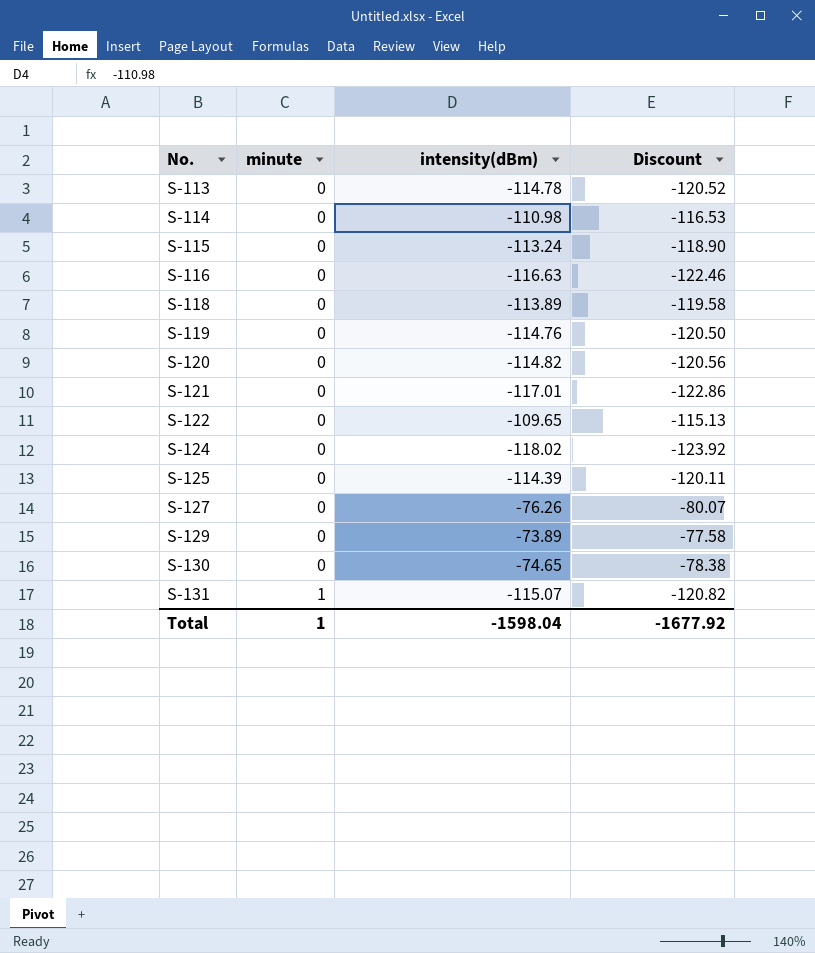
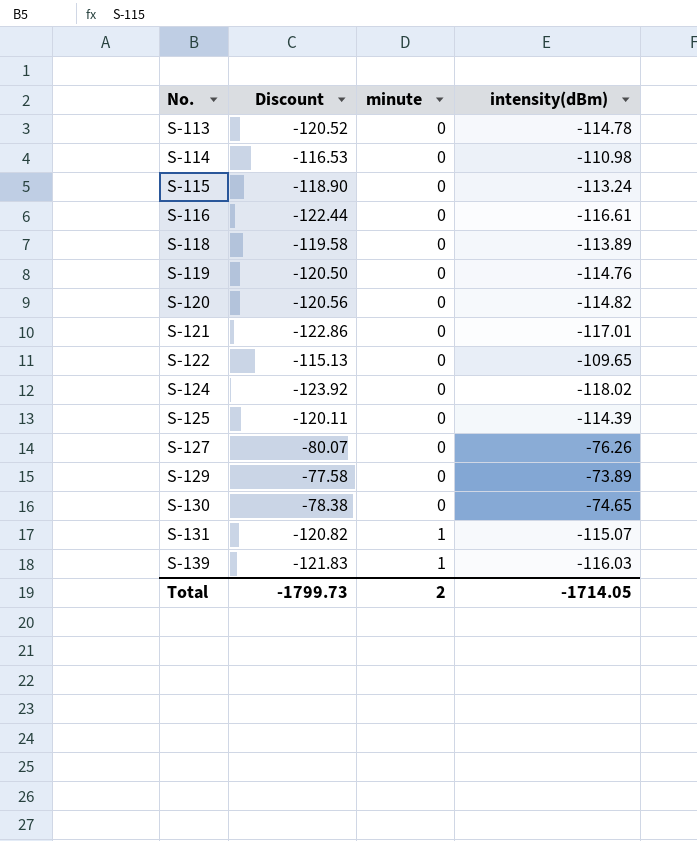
column Discount | position: 4 -> 2
S-116 | Discount: -122.46 -> -122.44
S-116 | intensity(dBm): -116.63 -> -116.61
row S-139: none -> -121.83 | 1 | -116.03
Total | Discount: -1677.92 -> -1799.73
Total | minute: 1 -> 2
Total | intensity(dBm): -1598.04 -> -1714.05

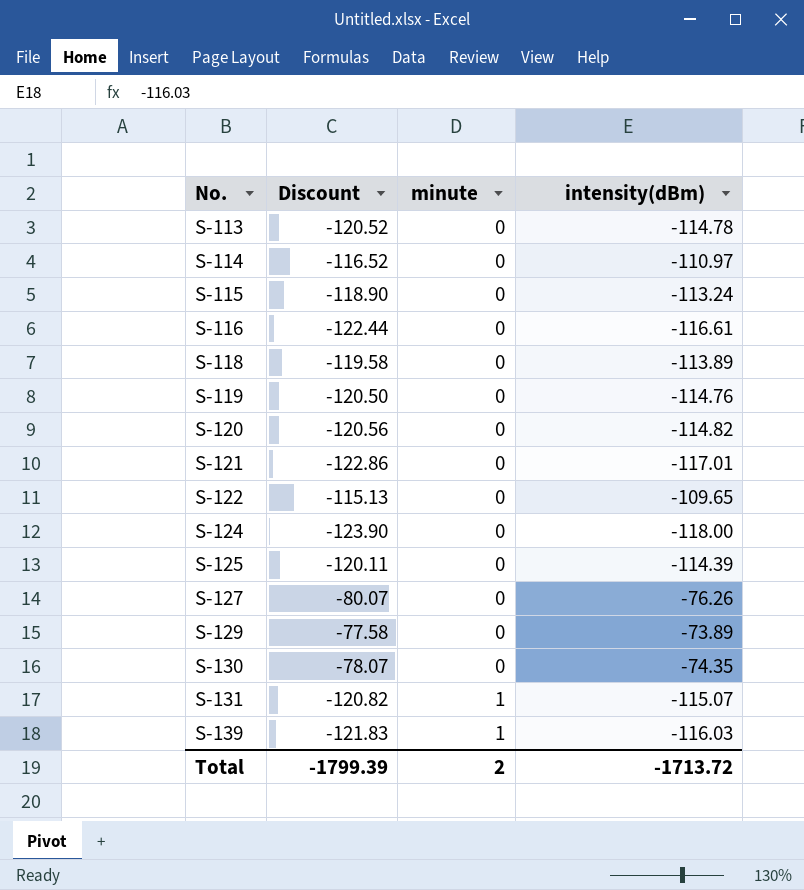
S-114 | Discount: -116.53 -> -116.52
S-114 | intensity(dBm): -110.98 -> -110.97
S-124 | Discount: -123.92 -> -123.90
S-124 | intensity(dBm): -118.02 -> -118.00
S-130 | Discount: -78.38 -> -78.07
S-130 | intensity(dBm): -74.65 -> -74.35
Total | Discount: -1799.73 -> -1799.39
Total | intensity(dBm): -1714.05 -> -1713.72

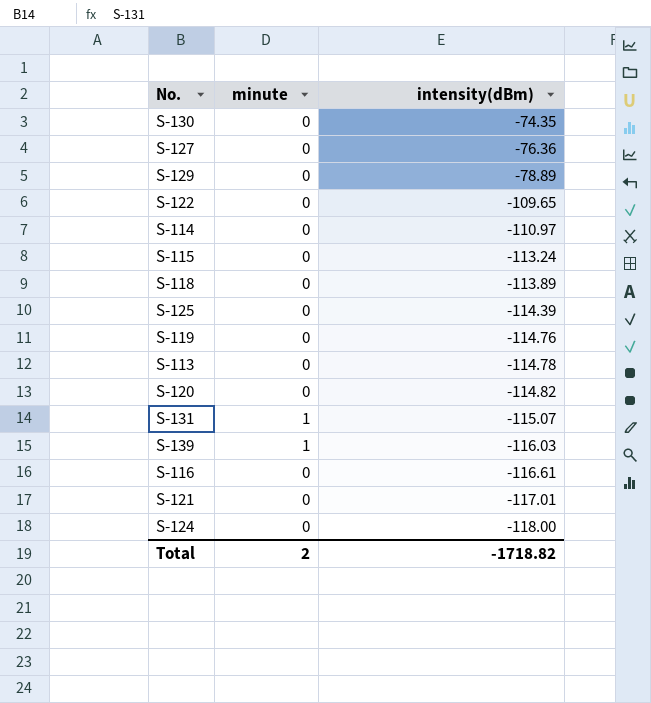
row order: No. ascending -> intensity(dBm) descending
column Discount | formula: [intensity(dBm)] * 1.05 -> none
S-127 | intensity(dBm): -76.26 -> -76.36
S-129 | intensity(dBm): -73.89 -> -78.89
Total | intensity(dBm): -1713.72 -> -1718.82

